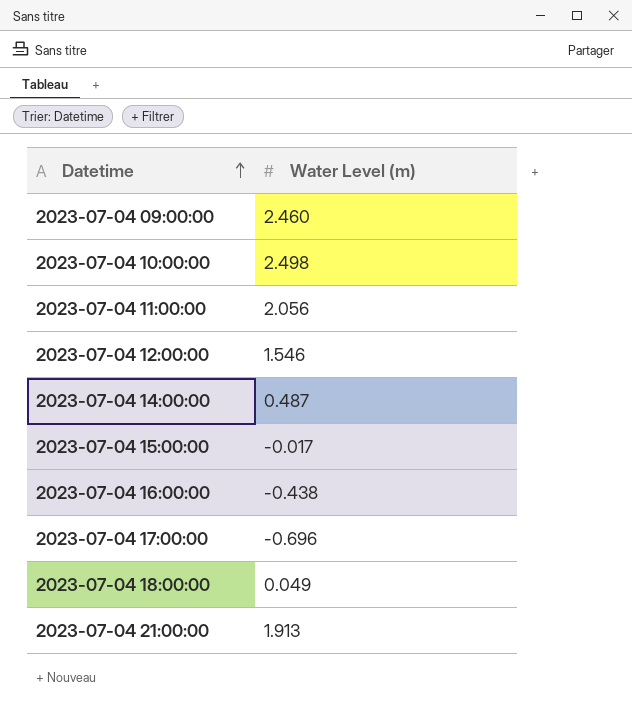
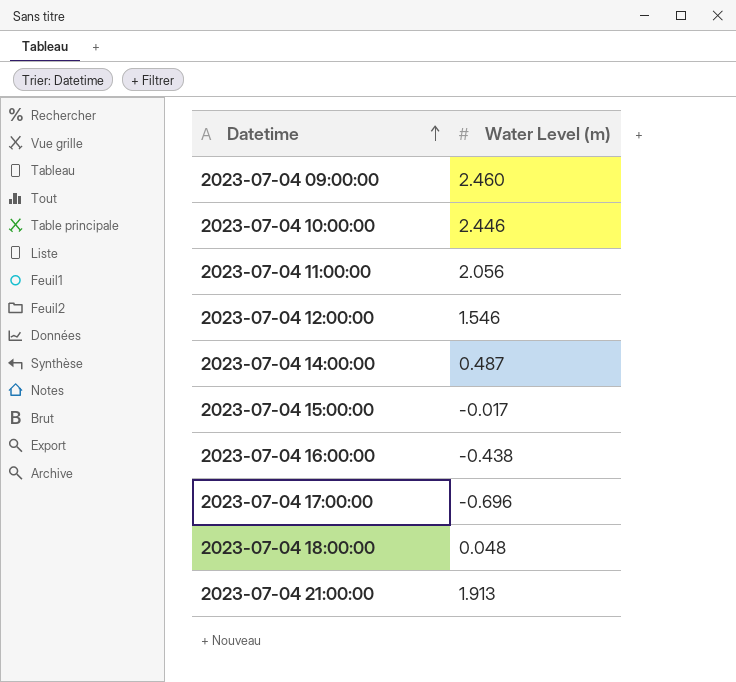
2023-07-04 10:00:00 | Water Level (m): 2.498 -> 2.446
2023-07-04 18:00:00 | Water Level (m): 0.049 -> 0.048

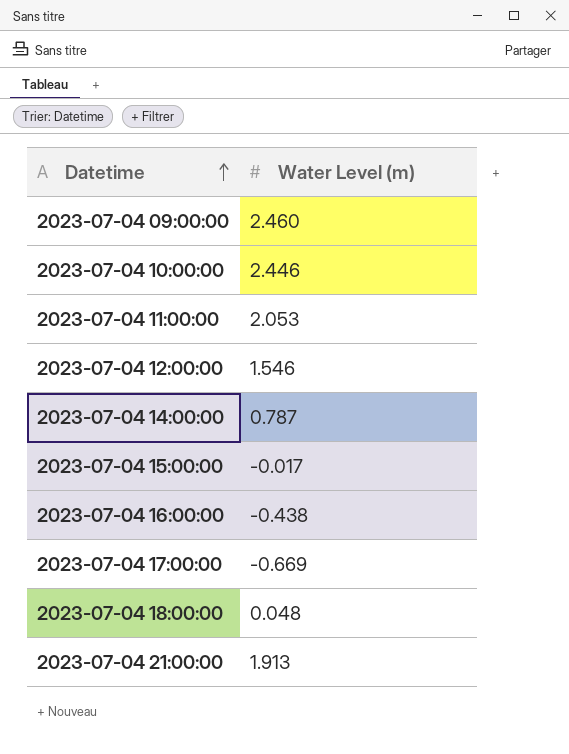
2023-07-04 11:00:00 | Water Level (m): 2.056 -> 2.053
2023-07-04 14:00:00 | Water Level (m): 0.487 -> 0.787
2023-07-04 17:00:00 | Water Level (m): -0.696 -> -0.669

